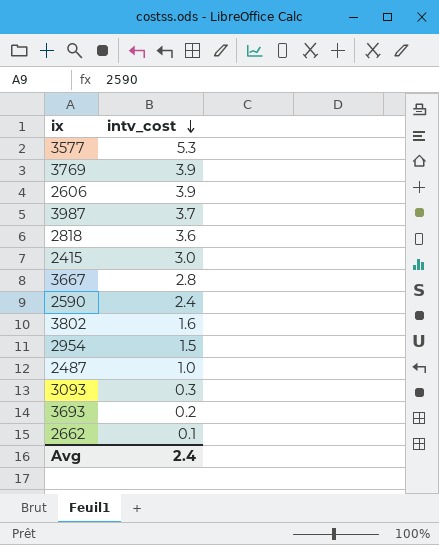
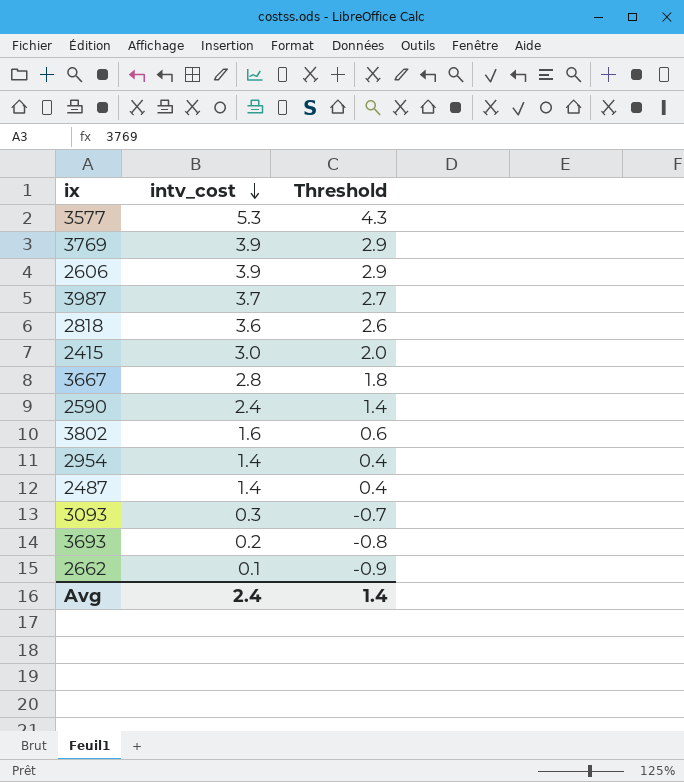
column Threshold | formula: none -> [intv_cost] - 1
2954 | intv_cost: 1.5 -> 1.4
2487 | intv_cost: 1.0 -> 1.4

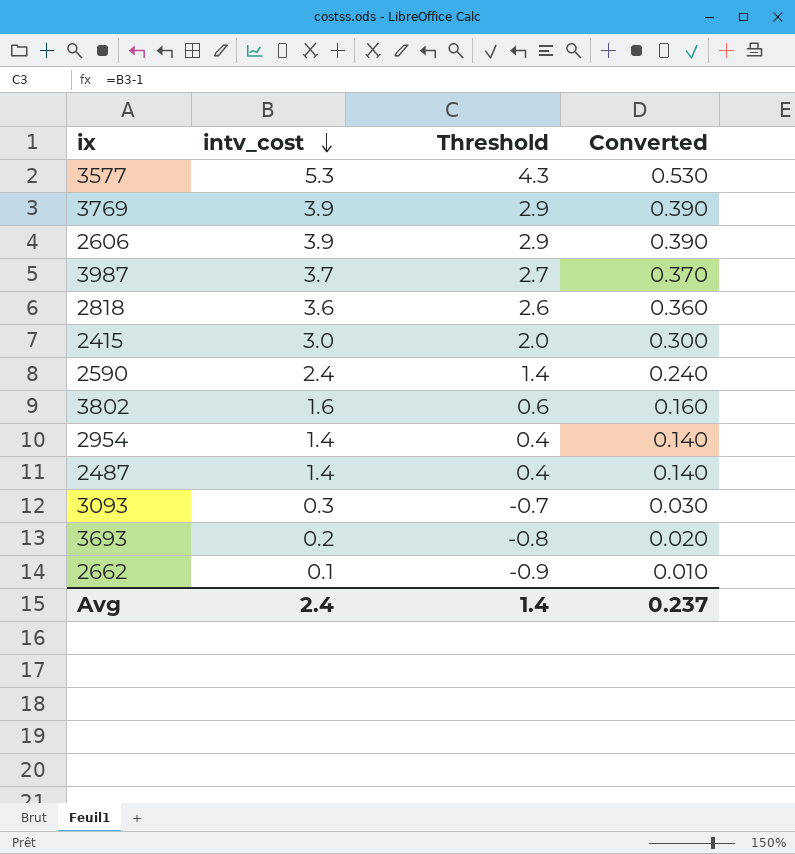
column Converted | formula: none -> [intv_cost] * 0.1
row 3667: 2.8 | 1.8 -> none

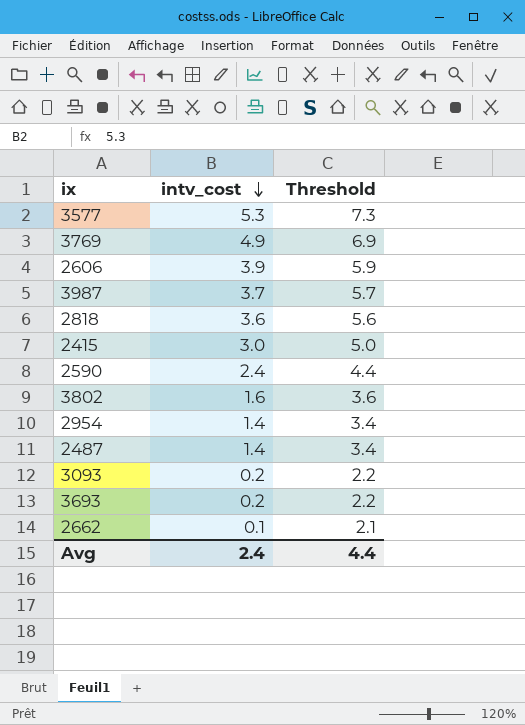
column Converted | formula: [intv_cost] * 0.1 -> none
column Threshold | formula: [intv_cost] - 1 -> [intv_cost] + 2
3769 | intv_cost: 3.9 -> 4.9
3093 | intv_cost: 0.3 -> 0.2
Avg | Threshold: 1.4 -> 4.4

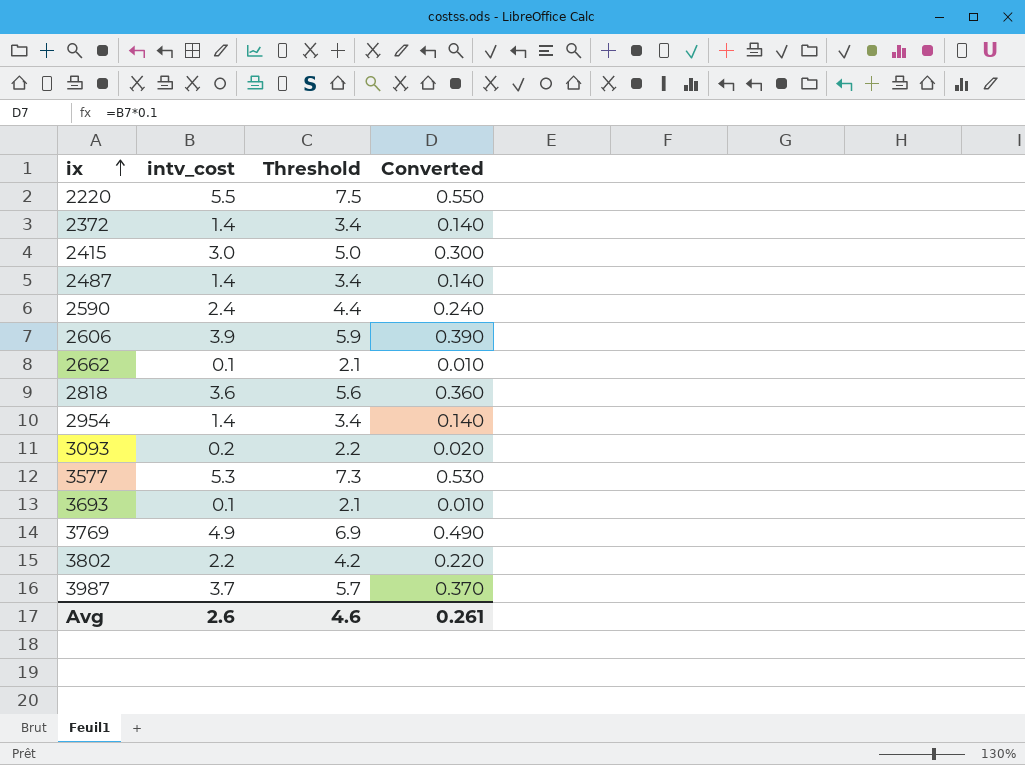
row order: intv_cost descending -> ix ascending
column Converted | formula: none -> [intv_cost] * 0.1
row 2220: none -> 5.5 | 7.5 | 0.550
row 2372: none -> 1.4 | 3.4 | 0.140
3693 | intv_cost: 0.2 -> 0.1
3693 | Threshold: 2.2 -> 2.1
3802 | intv_cost: 1.6 -> 2.2
3802 | Threshold: 3.6 -> 4.2
Avg | intv_cost: 2.4 -> 2.6
Avg | Threshold: 4.4 -> 4.6

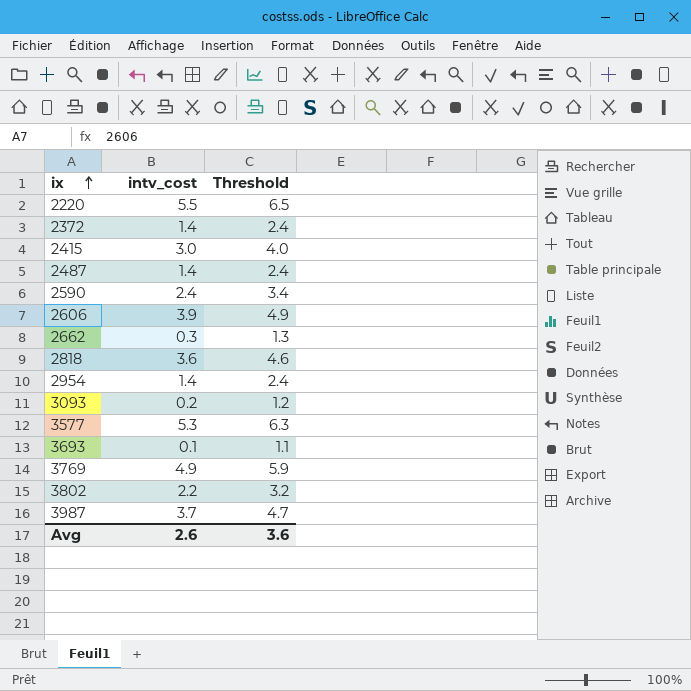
column Converted | formula: [intv_cost] * 0.1 -> none
column Threshold | formula: [intv_cost] + 2 -> [intv_cost] + 1
2662 | intv_cost: 0.1 -> 0.3
Avg | Threshold: 4.6 -> 3.6

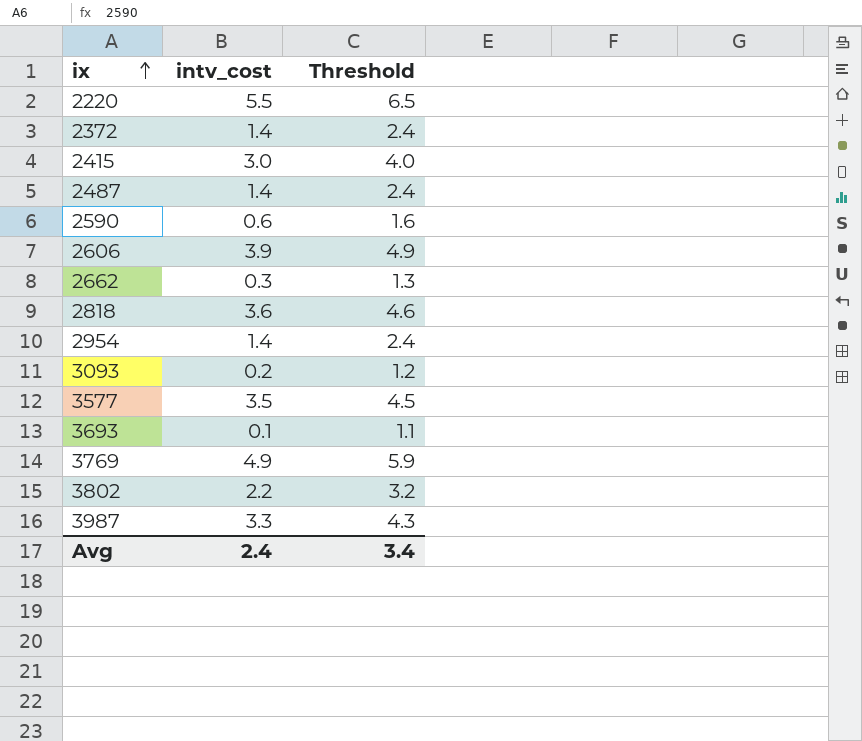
2590 | intv_cost: 2.4 -> 0.6
2590 | Threshold: 3.4 -> 1.6
3577 | intv_cost: 5.3 -> 3.5
3577 | Threshold: 6.3 -> 4.5
3987 | intv_cost: 3.7 -> 3.3
3987 | Threshold: 4.7 -> 4.3
Avg | intv_cost: 2.6 -> 2.4
Avg | Threshold: 3.6 -> 3.4

